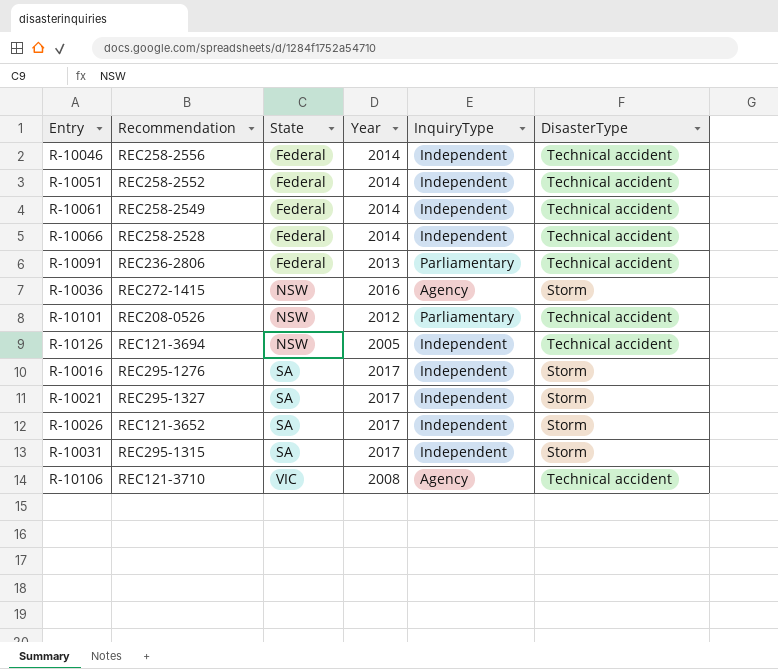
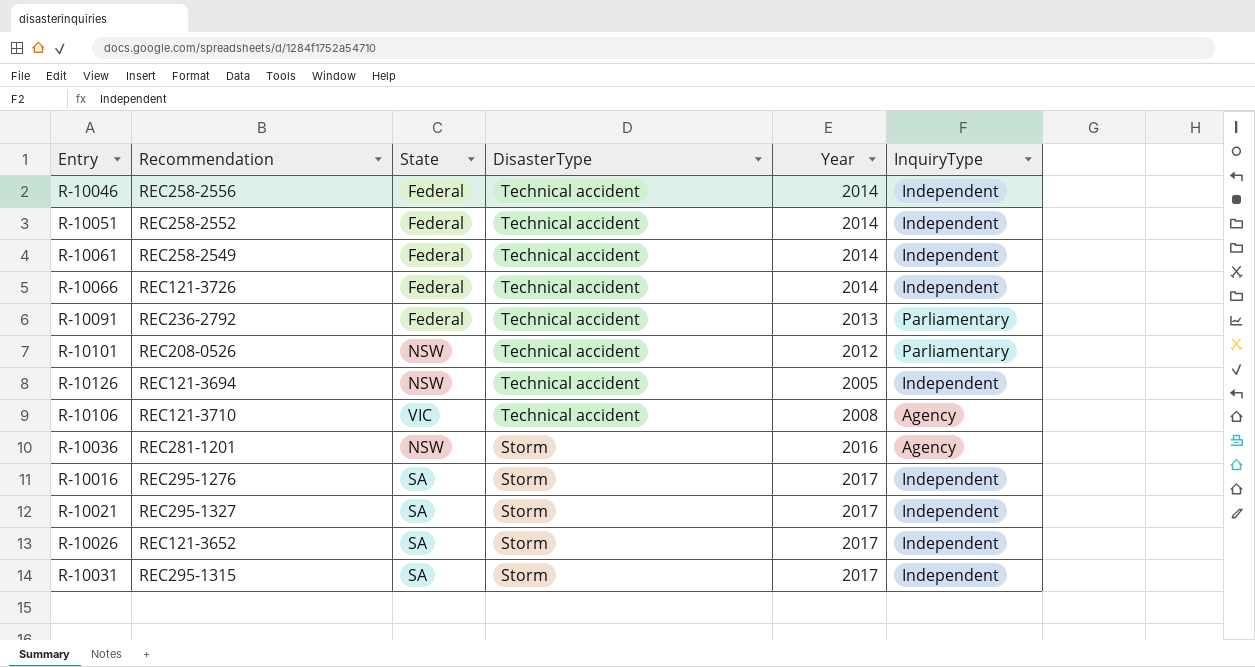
row order: State ascending -> DisasterType descending
column DisasterType | position: 6 -> 4
R-10066 | Recommendation: REC258-2528 -> REC121-3726
R-10091 | Recommendation: REC236-2806 -> REC236-2792
R-10036 | Recommendation: REC272-1415 -> REC281-1201

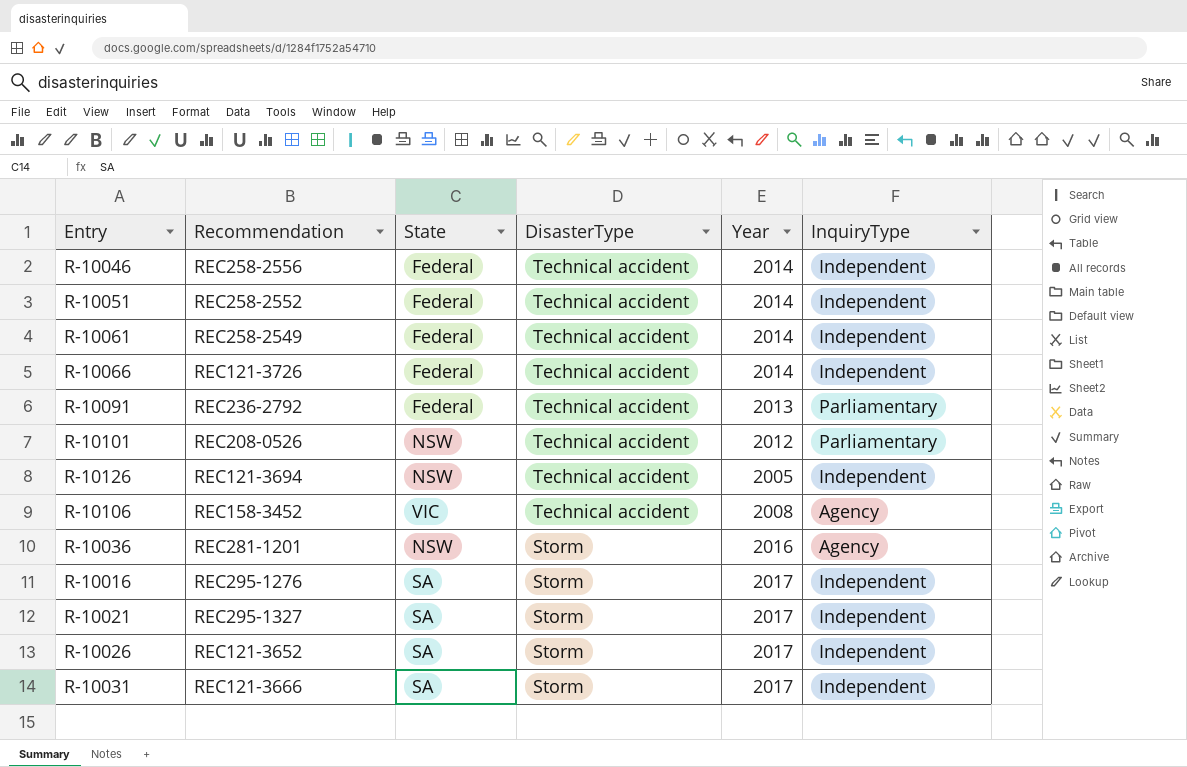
R-10106 | Recommendation: REC121-3710 -> REC158-3452
R-10031 | Recommendation: REC295-1315 -> REC121-3666

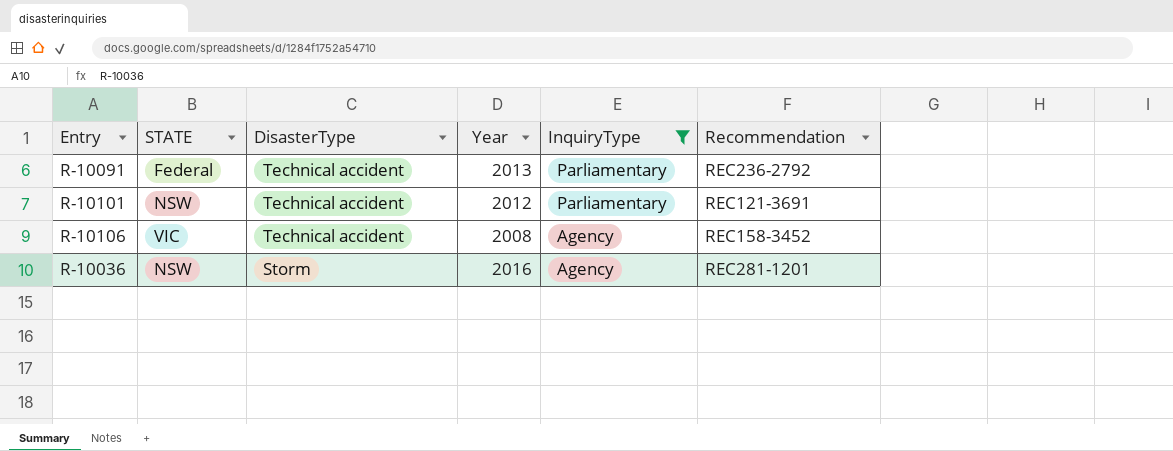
filter: none -> InquiryType != Independent
column name: State -> STATE
column Recommendation | position: 2 -> 6
R-10101 | Recommendation: REC208-0526 -> REC121-3691

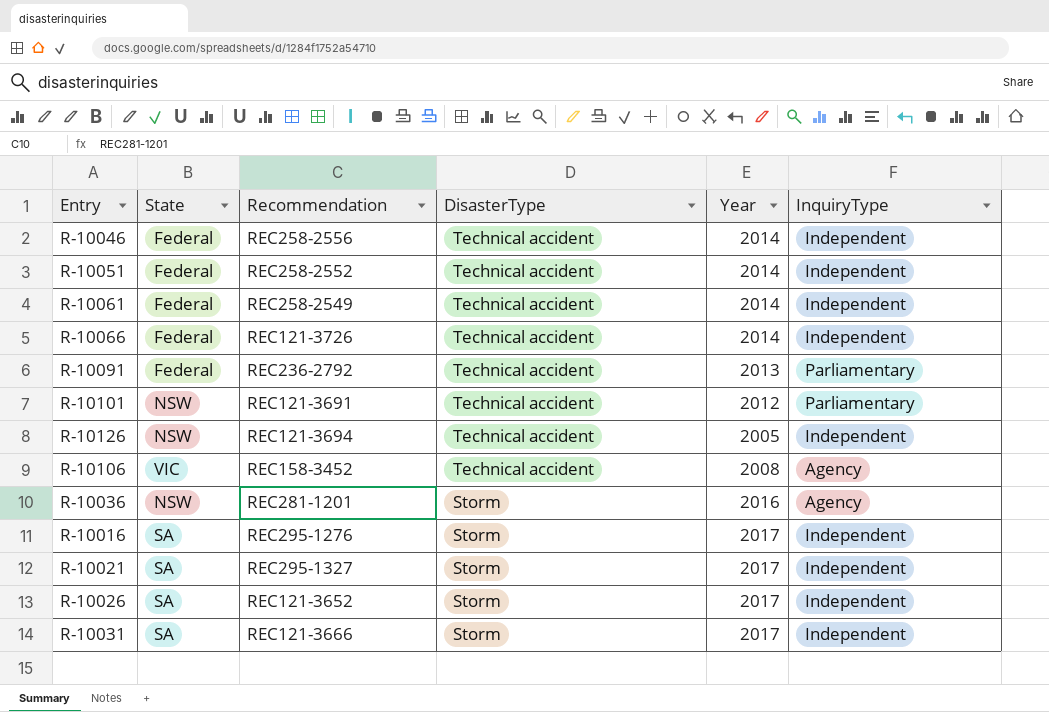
filter: InquiryType != Independent -> none
column name: STATE -> State
column Recommendation | position: 6 -> 3

